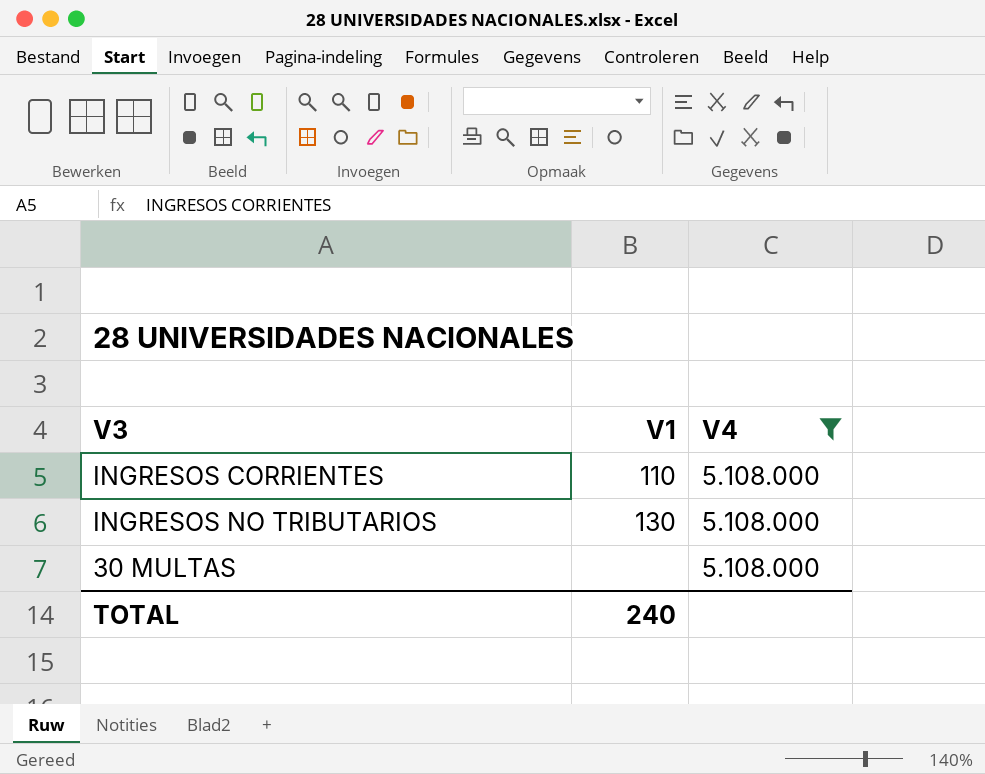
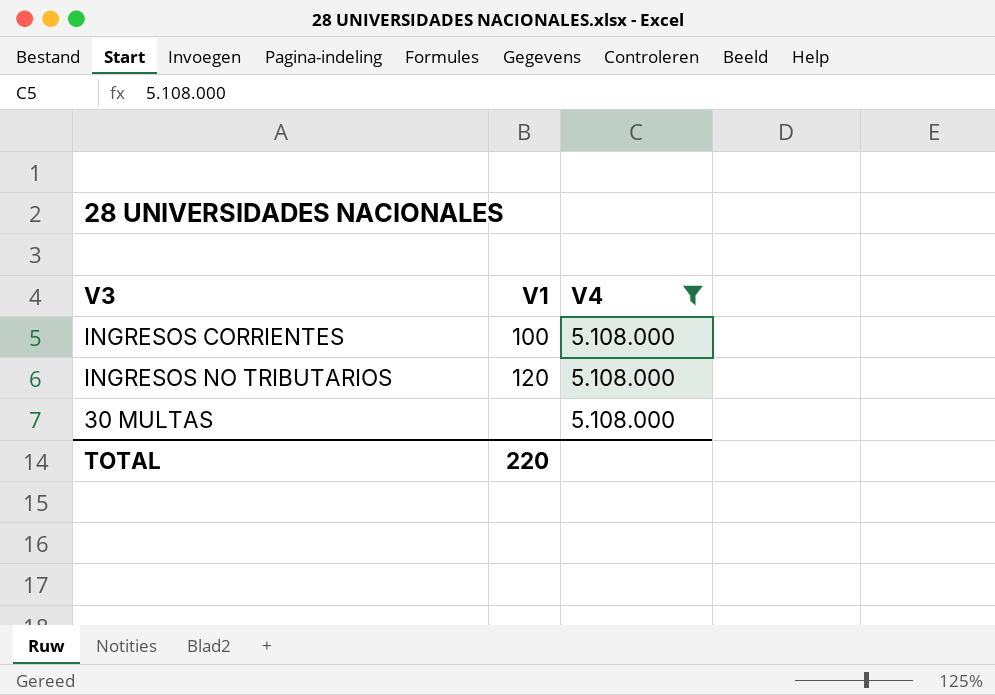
INGRESOS CORRIENTES | V1: 110 -> 100
INGRESOS NO TRIBUTARIOS | V1: 130 -> 120
TOTAL | V1: 240 -> 220

